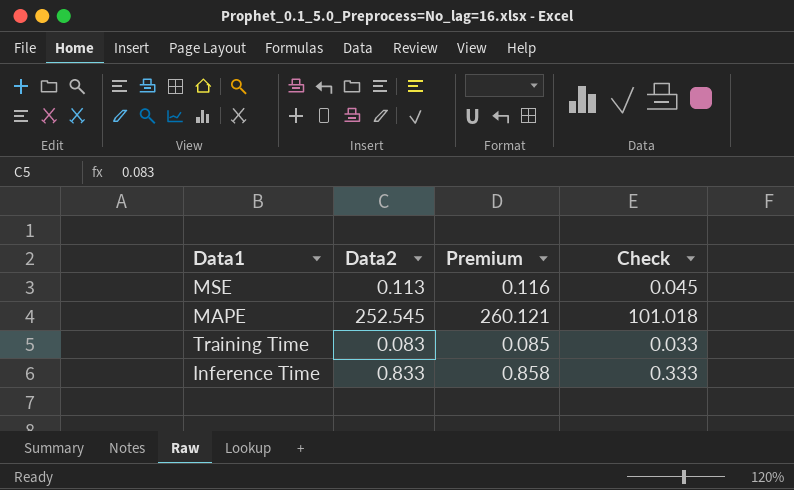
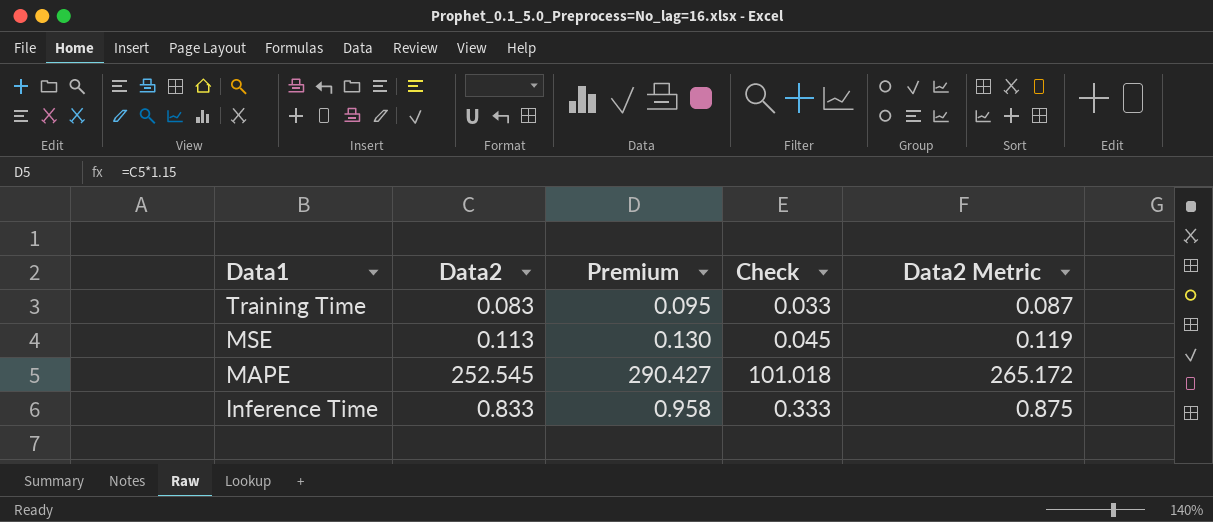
row order: none -> Data1 descending
column Premium | formula: [Data2] * 1.03 -> [Data2] * 1.15
column Data2 Metric | formula: none -> [Data2] * 1.05

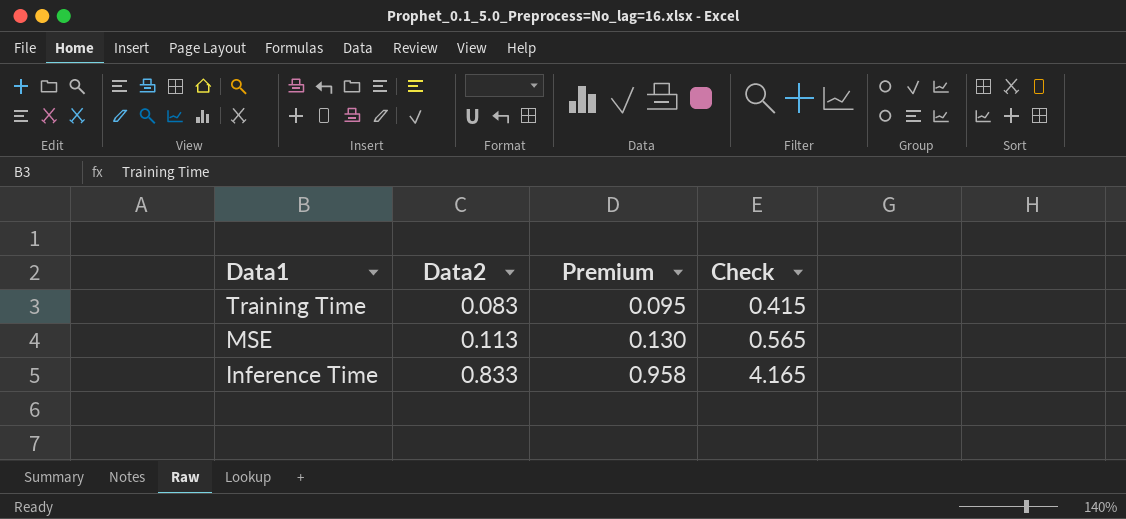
column Data2 Metric | formula: [Data2] * 1.05 -> none
column Check | formula: [Data2] * 0.4 -> [Data2] * 5
row MAPE: 252.545 | 290.427 | 101.018 | 265.172 -> none

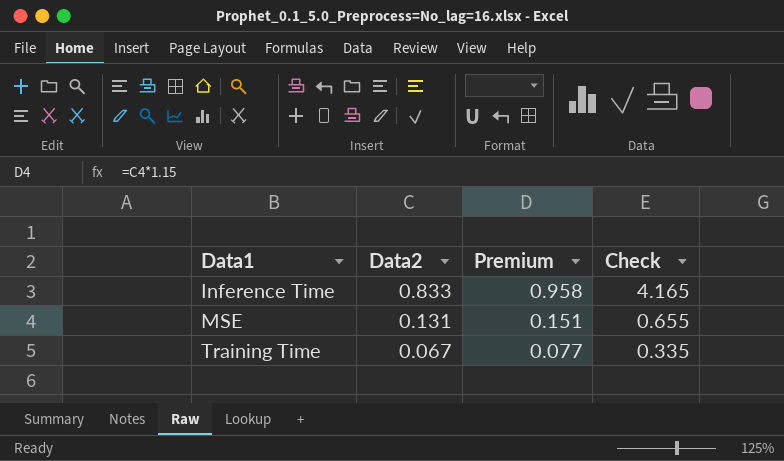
row order: Data1 descending -> Data1 ascending
MSE | Data2: 0.113 -> 0.131
MSE | Premium: 0.130 -> 0.151
MSE | Check: 0.565 -> 0.655
Training Time | Data2: 0.083 -> 0.067
Training Time | Premium: 0.095 -> 0.077
Training Time | Check: 0.415 -> 0.335

